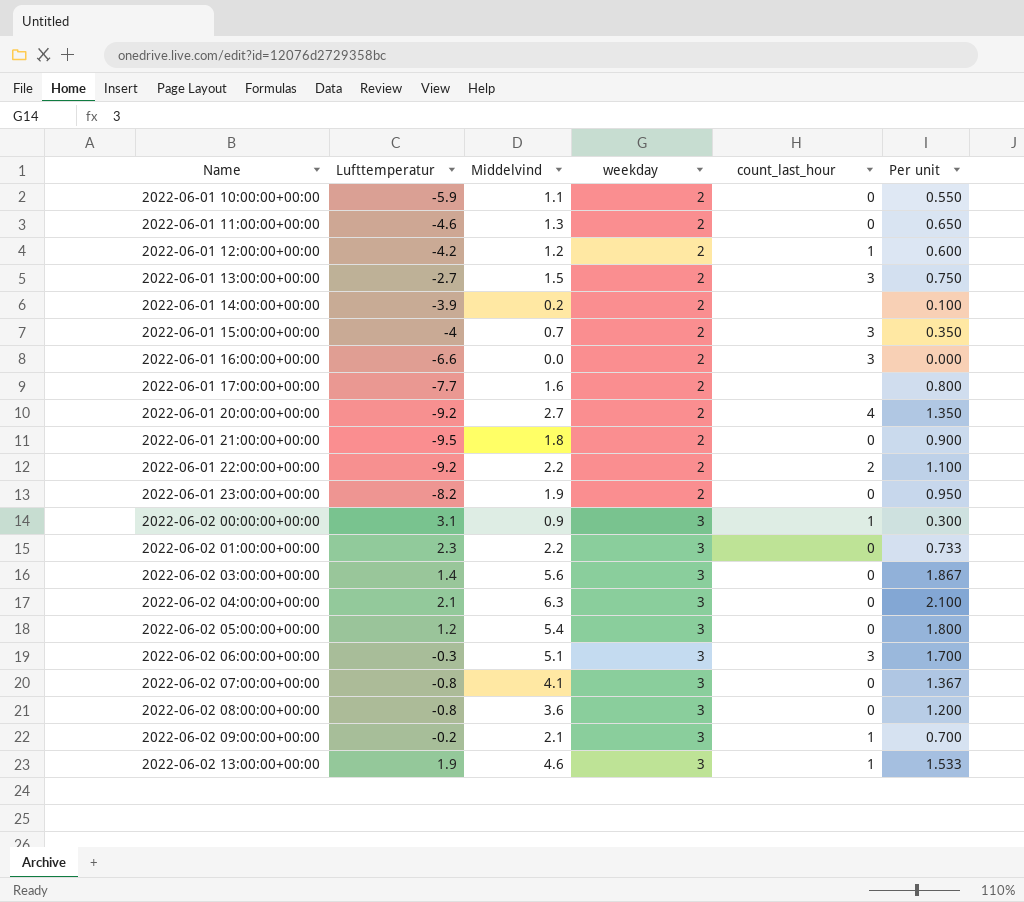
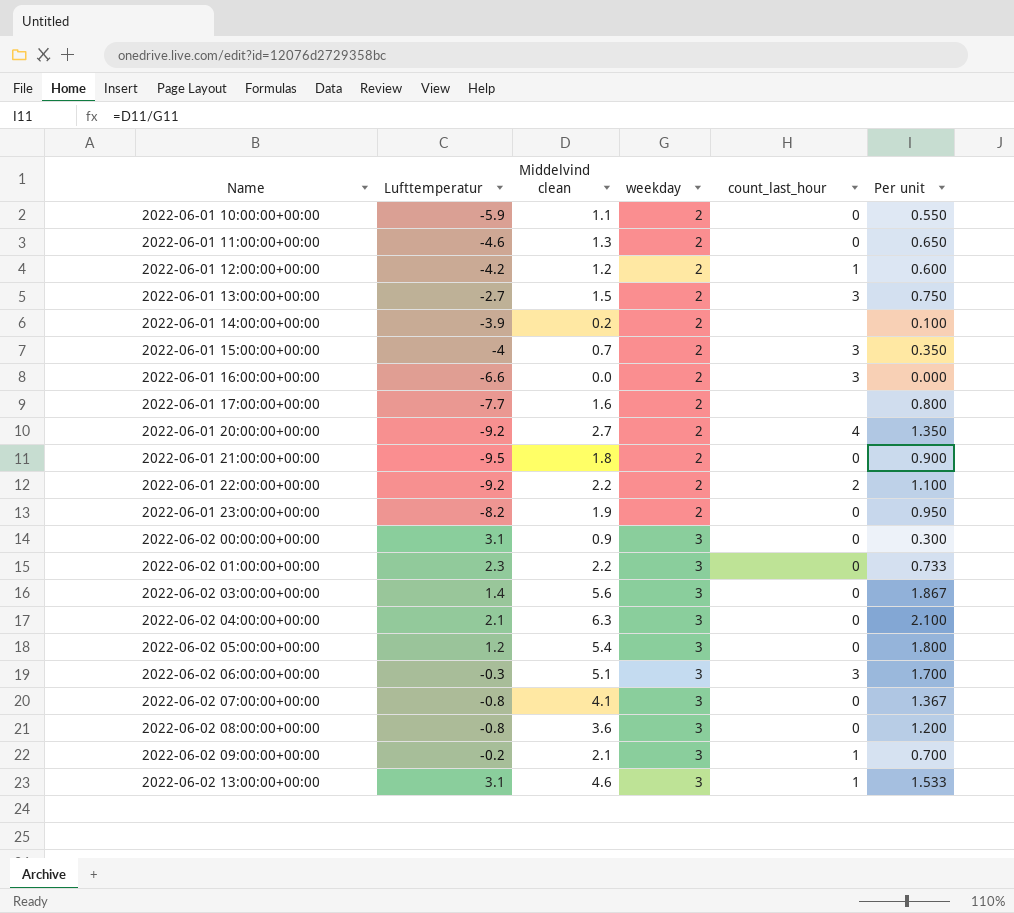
column name: Middelvind -> Middelvind clean
2022-06-02 00:00:00+00:00 | count_last_hour: 1 -> 0
2022-06-02 13:00:00+00:00 | Lufttemperatur: 1.9 -> 3.1

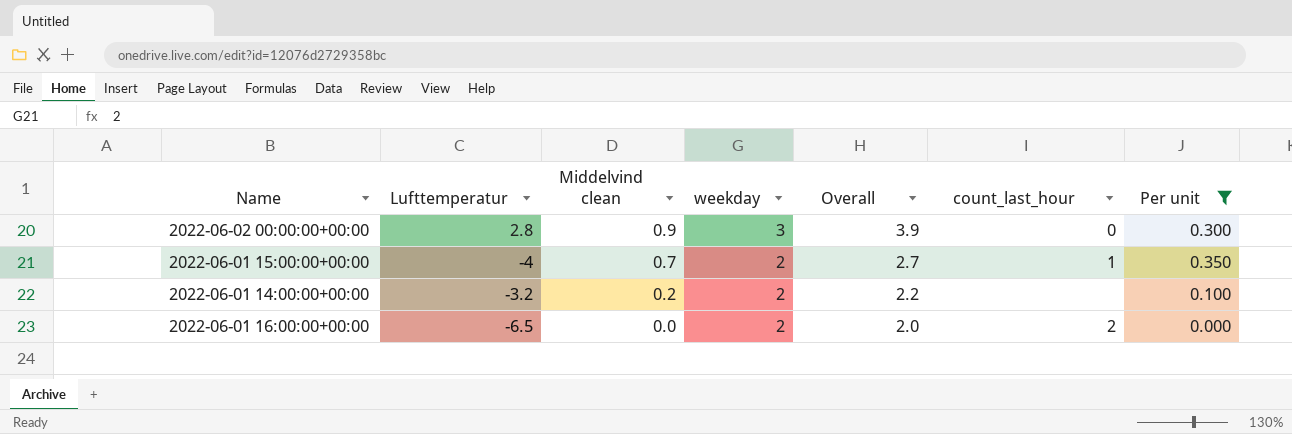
filter: none -> Per unit <= 0.350
row order: Name ascending -> Middelvind clean descending
column Overall | formula: none -> [Middelvind clean] + [weekday]
2022-06-02 00:00:00+00:00 | Lufttemperatur: 3.1 -> 2.8
2022-06-01 15:00:00+00:00 | count_last_hour: 3 -> 1
2022-06-01 14:00:00+00:00 | Lufttemperatur: -3.9 -> -3.2
2022-06-01 16:00:00+00:00 | Lufttemperatur: -6.6 -> -6.5
2022-06-01 16:00:00+00:00 | count_last_hour: 3 -> 2

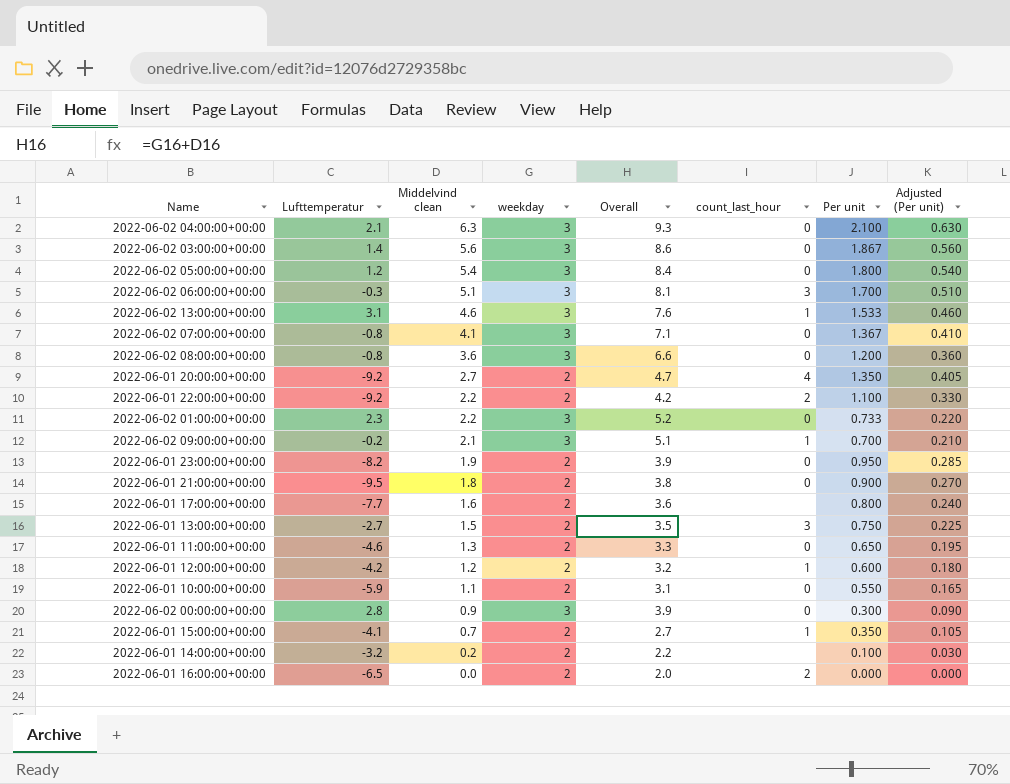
filter: Per unit <= 0.350 -> none
column Adjusted (Per unit) | formula: none -> [Per unit] * 0.3
2022-06-01 15:00:00+00:00 | Lufttemperatur: -4 -> -4.1

